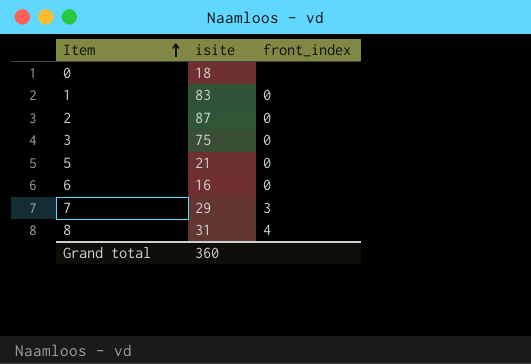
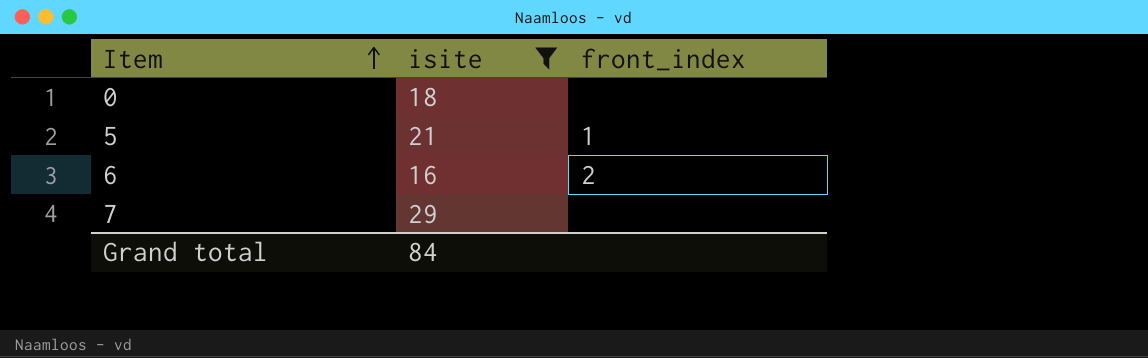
filter: none -> isite <= 29
5 | front_index: 0 -> 1
6 | front_index: 0 -> 2
7 | front_index: 3 -> none
Grand total | isite: 360 -> 84

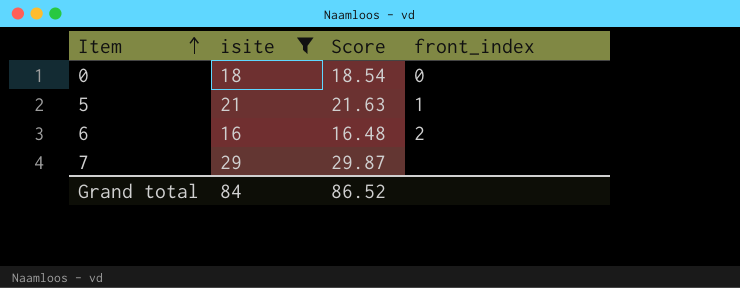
column Score | formula: none -> [isite] * 1.03
0 | front_index: none -> 0

